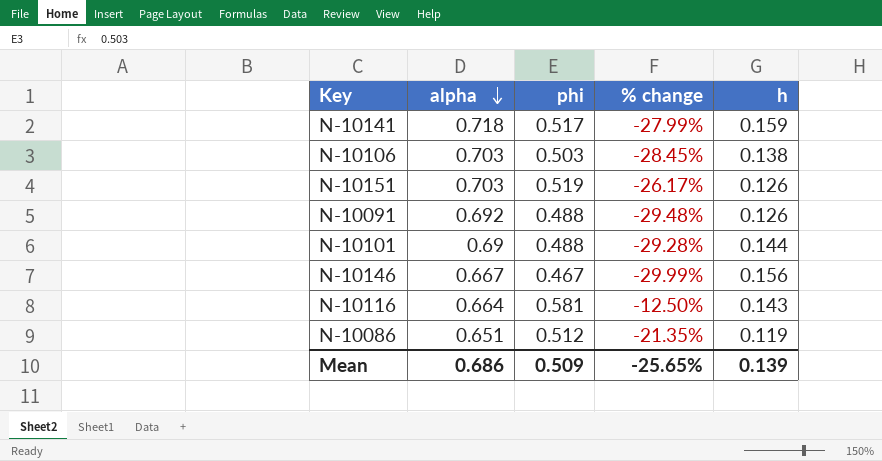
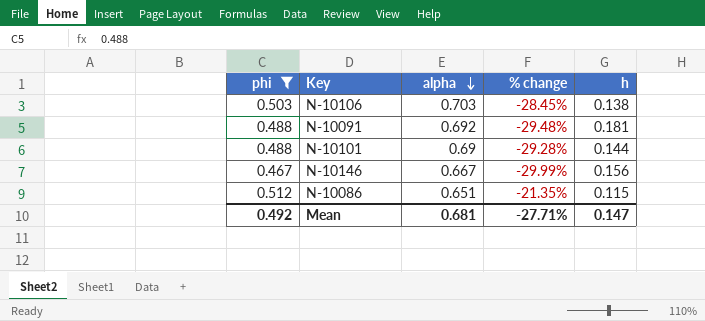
filter: none -> phi <= 0.512
column phi | position: 3 -> 1
N-10091 | h: 0.126 -> 0.181
N-10086 | h: 0.119 -> 0.115
Mean | phi: 0.509 -> 0.492
Mean | alpha: 0.686 -> 0.681
Mean | % change: -25.65% -> -27.71%
Mean | h: 0.139 -> 0.147

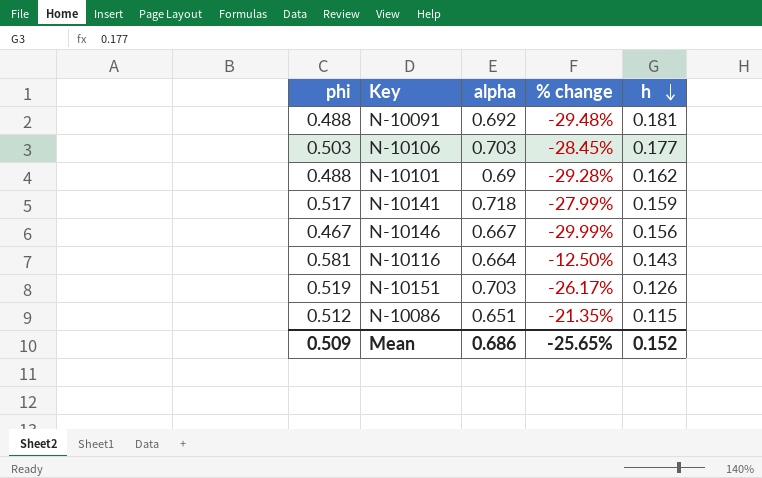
filter: phi <= 0.512 -> none
row order: alpha descending -> h descending
N-10106 | h: 0.138 -> 0.177
N-10101 | h: 0.144 -> 0.162
Mean | phi: 0.492 -> 0.509
Mean | alpha: 0.681 -> 0.686
Mean | % change: -27.71% -> -25.65%
Mean | h: 0.147 -> 0.152

